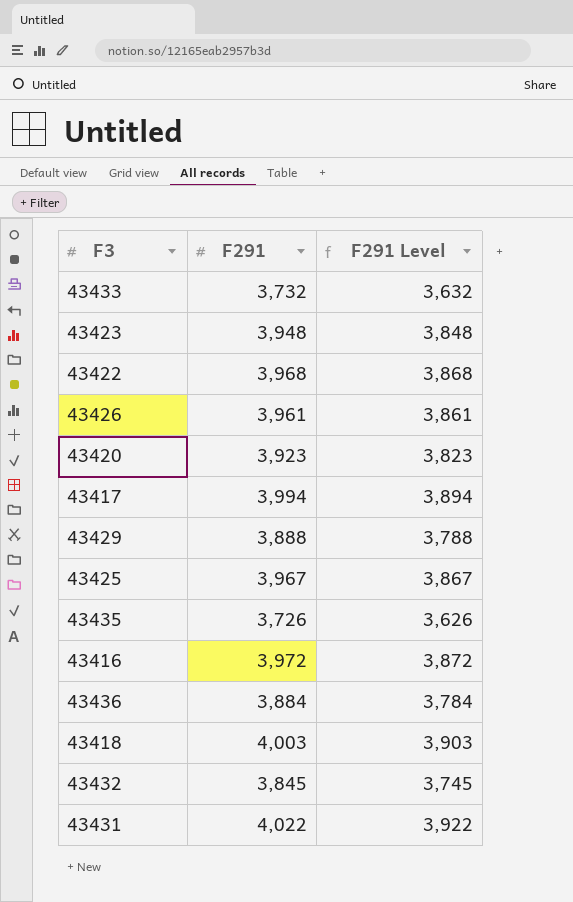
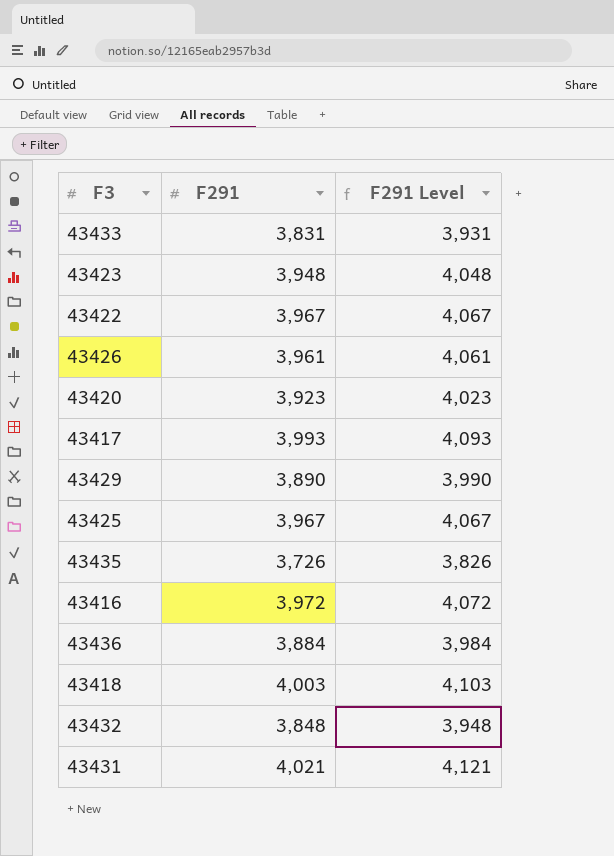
column F291 Level | formula: [F291] - 100 -> [F291] + 100
43433 | F291: 3,732 -> 3,831
43422 | F291: 3,968 -> 3,967
43417 | F291: 3,994 -> 3,993
43429 | F291: 3,888 -> 3,890
43432 | F291: 3,845 -> 3,848
43431 | F291: 4,022 -> 4,021

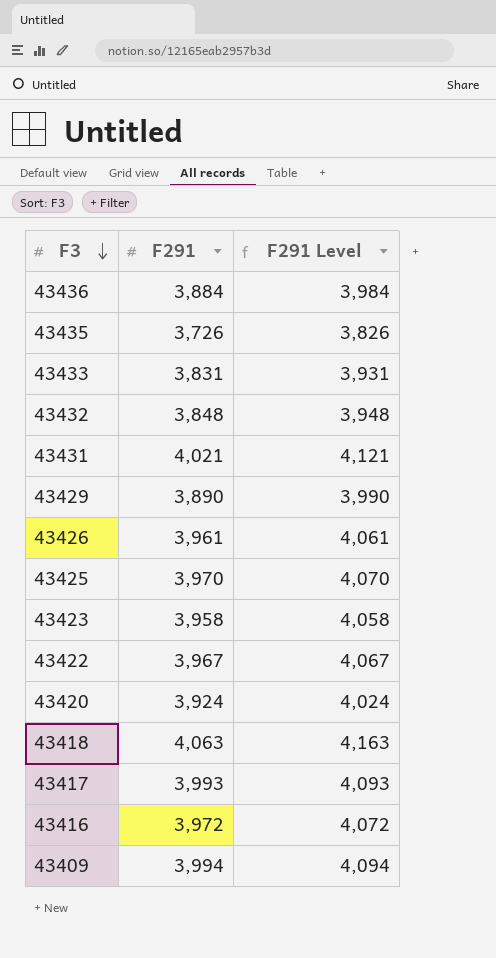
row order: none -> F3 descending
43425 | F291: 3,967 -> 3,970
43425 | F291 Level: 4,067 -> 4,070
43423 | F291: 3,948 -> 3,958
43423 | F291 Level: 4,048 -> 4,058
43420 | F291: 3,923 -> 3,924
43420 | F291 Level: 4,023 -> 4,024
43418 | F291: 4,003 -> 4,063
43418 | F291 Level: 4,103 -> 4,163
row 43409: none -> 3,994 | 4,094

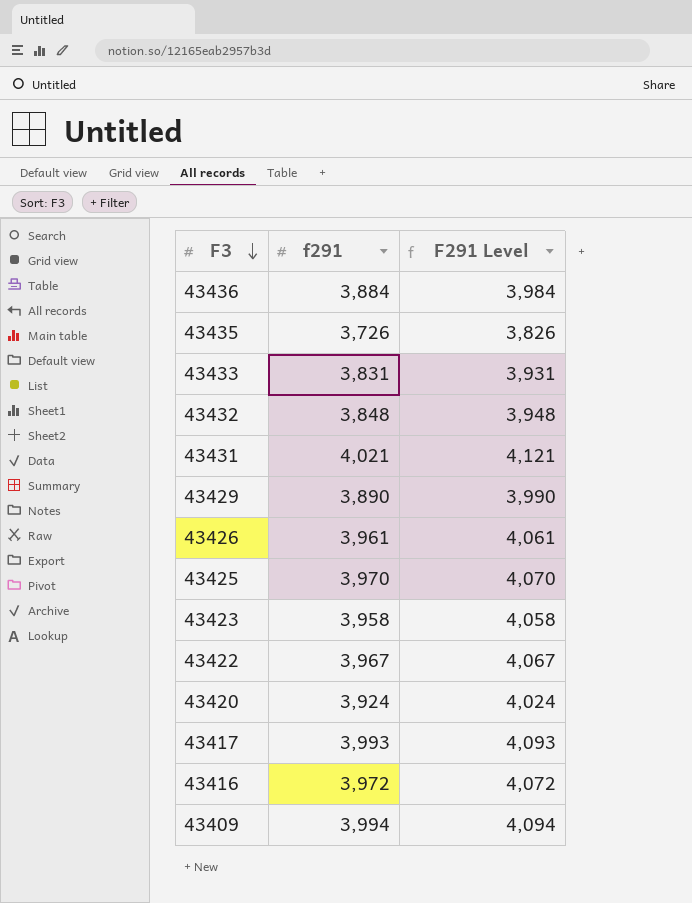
column name: F291 -> f291
row 43418: 4,063 | 4,163 -> none

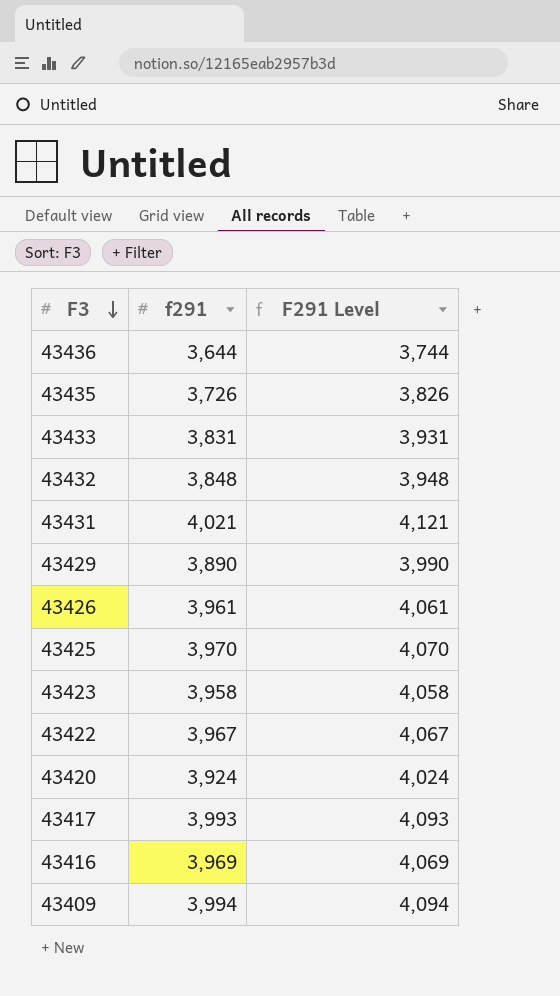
43436 | f291: 3,884 -> 3,644
43436 | F291 Level: 3,984 -> 3,744
43416 | f291: 3,972 -> 3,969
43416 | F291 Level: 4,072 -> 4,069

